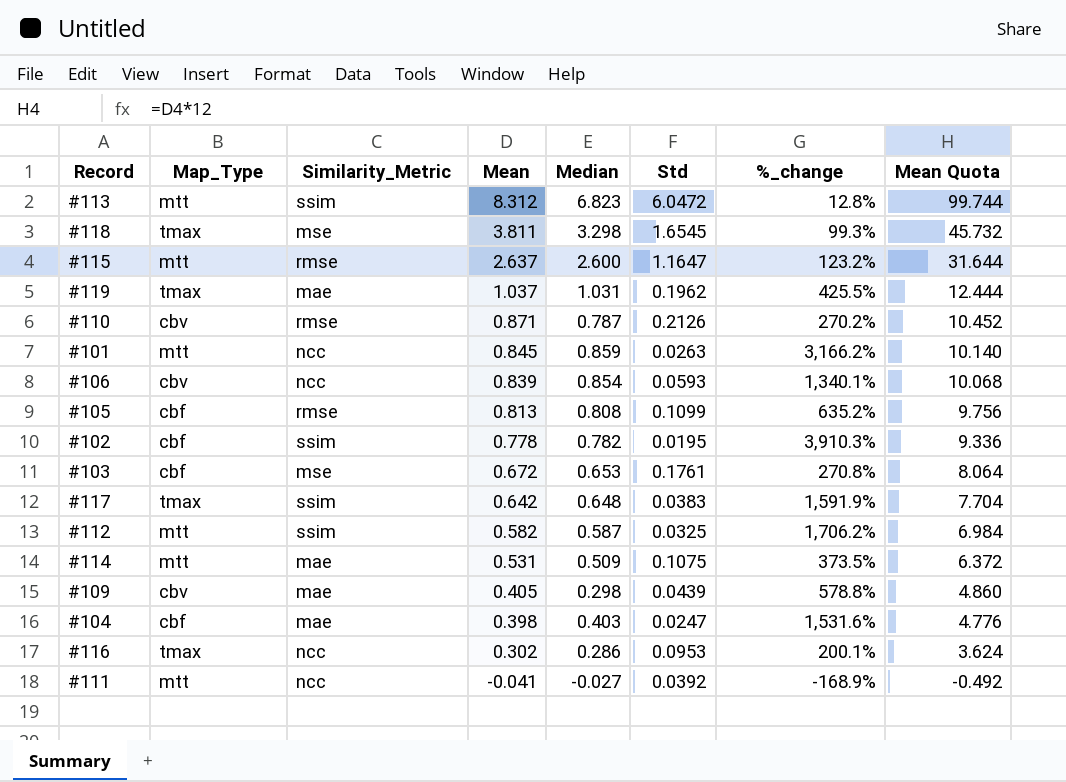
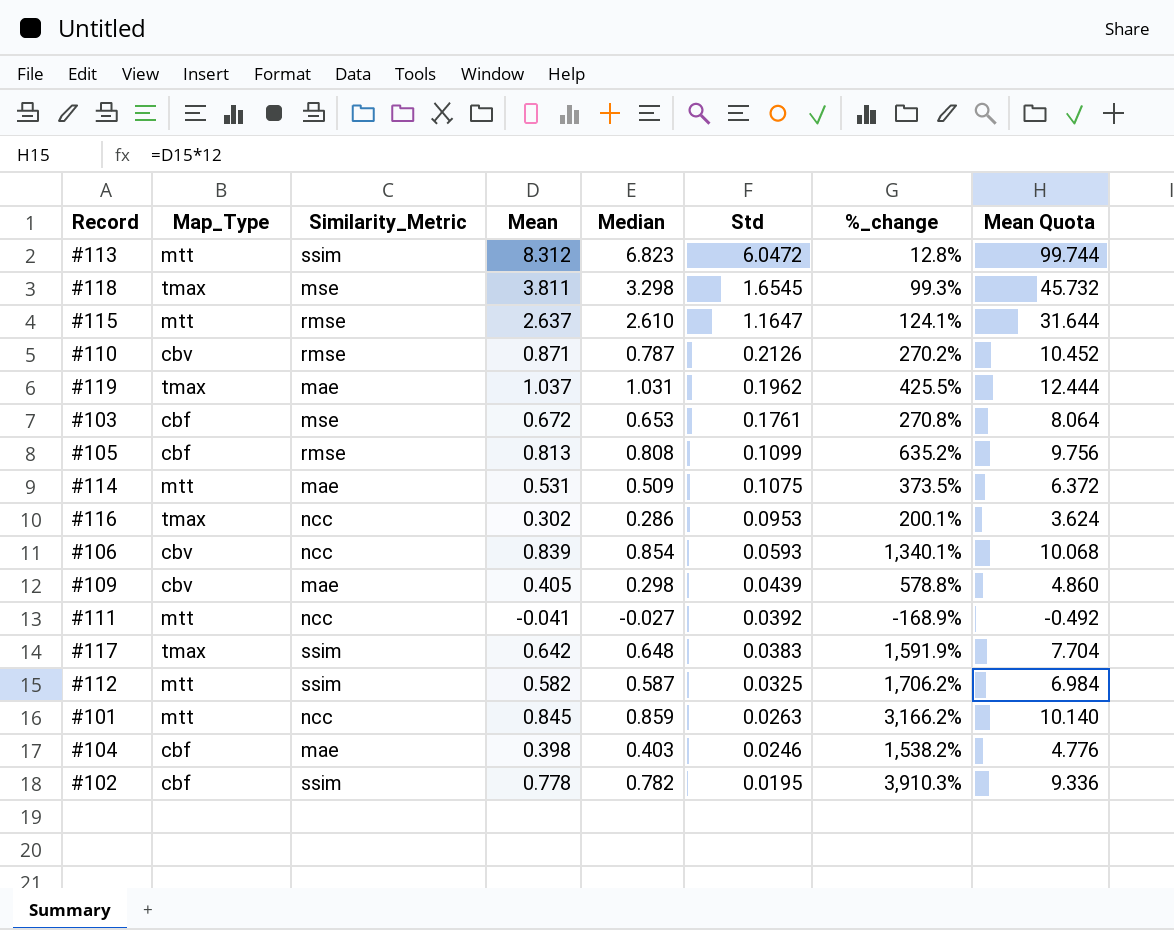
row order: Mean descending -> Std descending
#115 | Median: 2.600 -> 2.610
#115 | %_change: 123.2% -> 124.1%
#104 | Std: 0.0247 -> 0.0246
#104 | %_change: 1,531.6% -> 1,538.2%

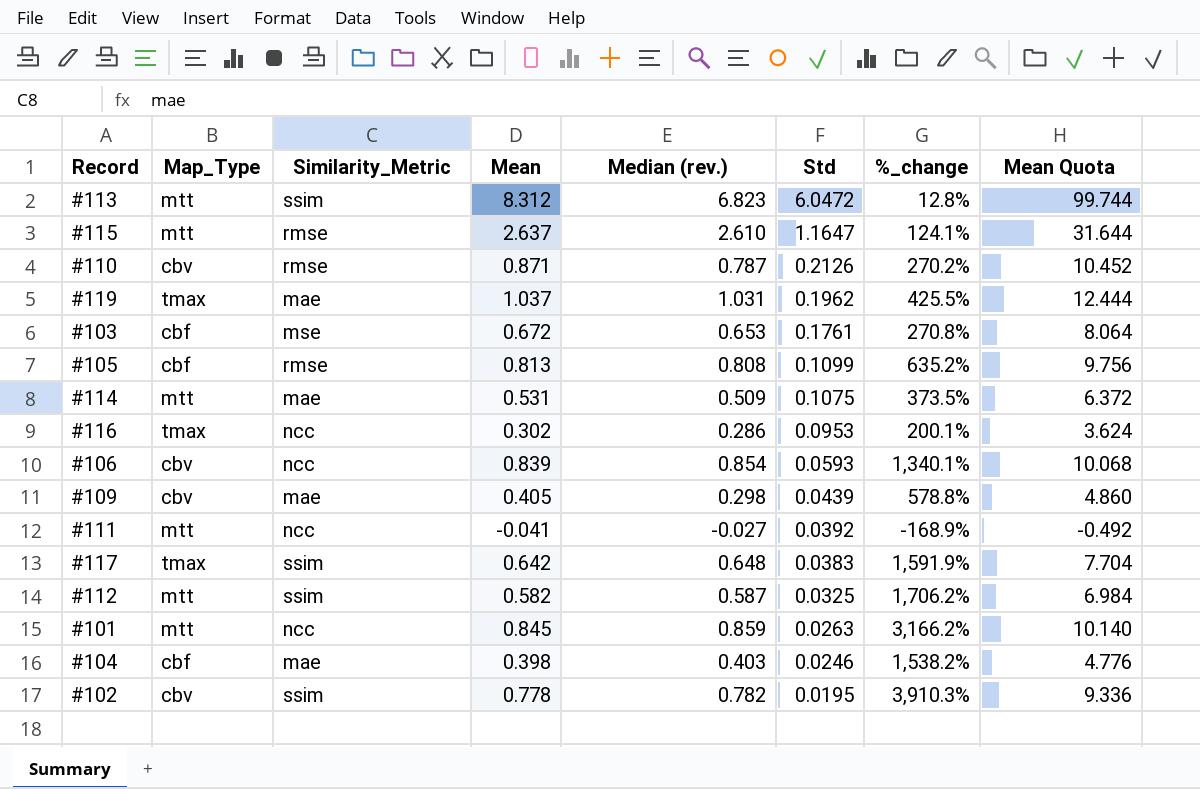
column name: Median -> Median (rev.)
row #118: tmax | mse | 3.811 | 3.298 | 1.6545 | 99.3% | 45.732 -> none
#102 | Map_Type: cbf -> cbv

